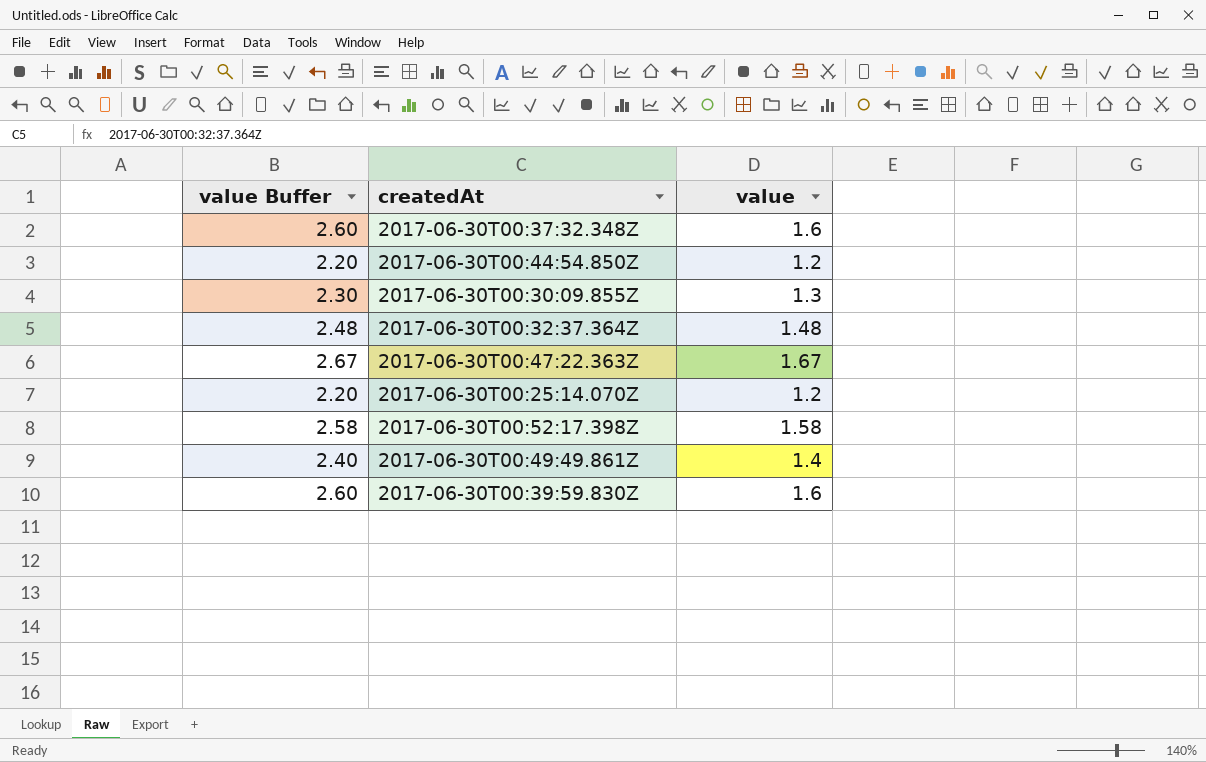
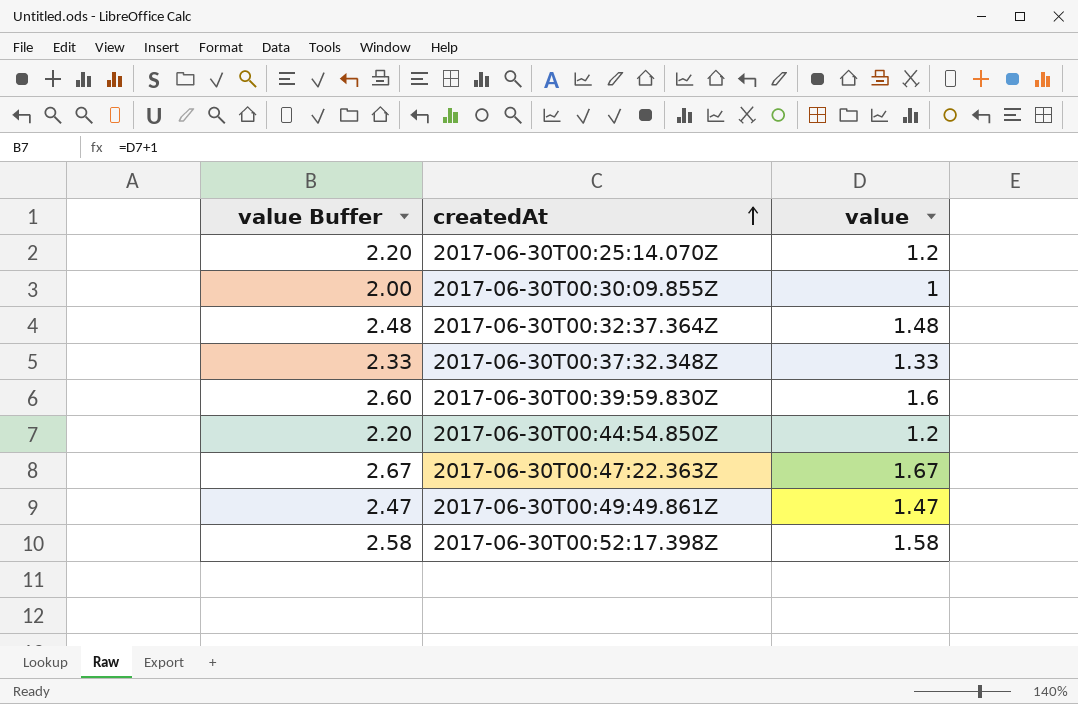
row order: none -> createdAt ascending
2017-06-30T00:30:09.855Z | value Buffer: 2.30 -> 2.00
2017-06-30T00:30:09.855Z | value: 1.3 -> 1
2017-06-30T00:37:32.348Z | value Buffer: 2.60 -> 2.33
2017-06-30T00:37:32.348Z | value: 1.6 -> 1.33
2017-06-30T00:49:49.861Z | value Buffer: 2.40 -> 2.47
2017-06-30T00:49:49.861Z | value: 1.4 -> 1.47

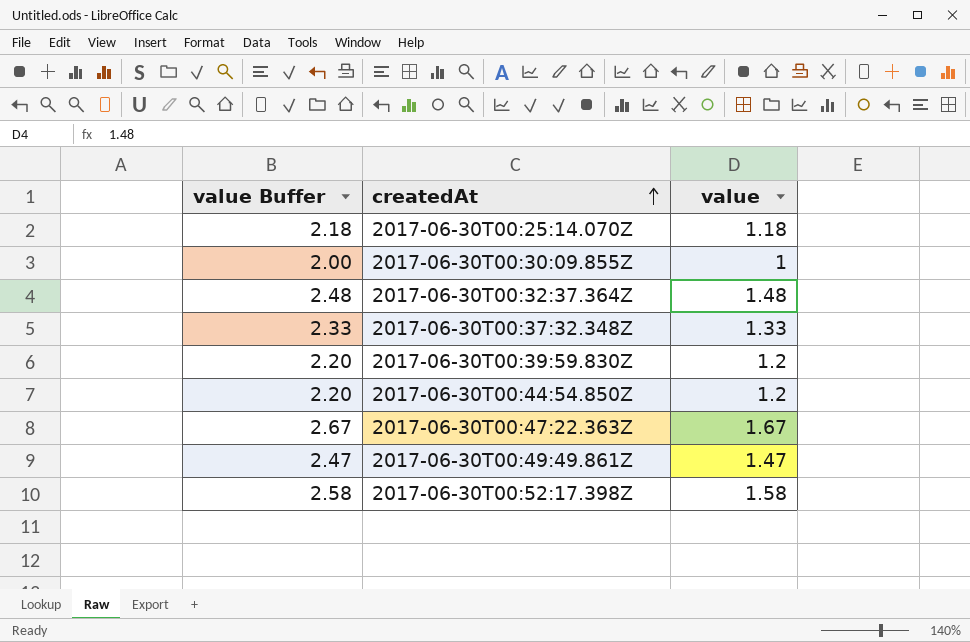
2017-06-30T00:25:14.070Z | value Buffer: 2.20 -> 2.18
2017-06-30T00:25:14.070Z | value: 1.2 -> 1.18
2017-06-30T00:39:59.830Z | value Buffer: 2.60 -> 2.20
2017-06-30T00:39:59.830Z | value: 1.6 -> 1.2

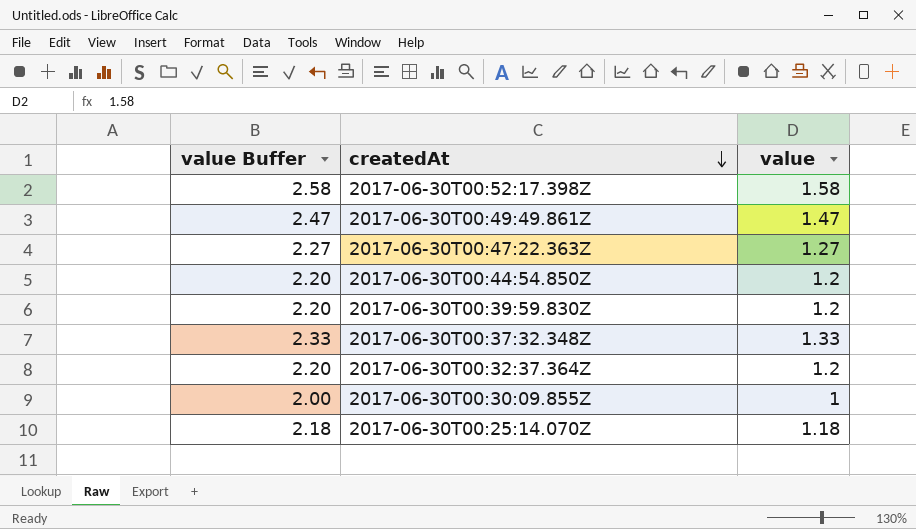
row order: createdAt ascending -> createdAt descending
2017-06-30T00:47:22.363Z | value Buffer: 2.67 -> 2.27
2017-06-30T00:47:22.363Z | value: 1.67 -> 1.27
2017-06-30T00:32:37.364Z | value Buffer: 2.48 -> 2.20
2017-06-30T00:32:37.364Z | value: 1.48 -> 1.2

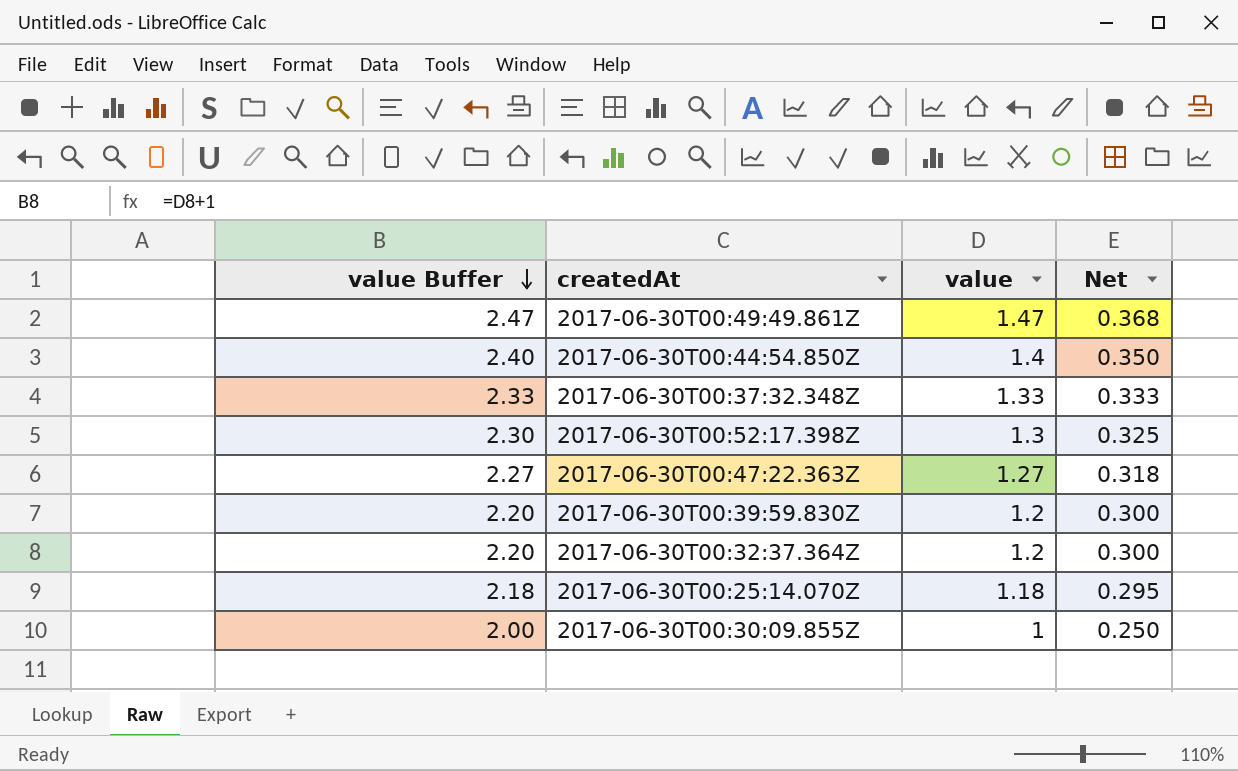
row order: createdAt descending -> value Buffer descending
column Net | formula: none -> [value] * 0.25
2017-06-30T00:44:54.850Z | value Buffer: 2.20 -> 2.40
2017-06-30T00:44:54.850Z | value: 1.2 -> 1.4
2017-06-30T00:52:17.398Z | value Buffer: 2.58 -> 2.30
2017-06-30T00:52:17.398Z | value: 1.58 -> 1.3

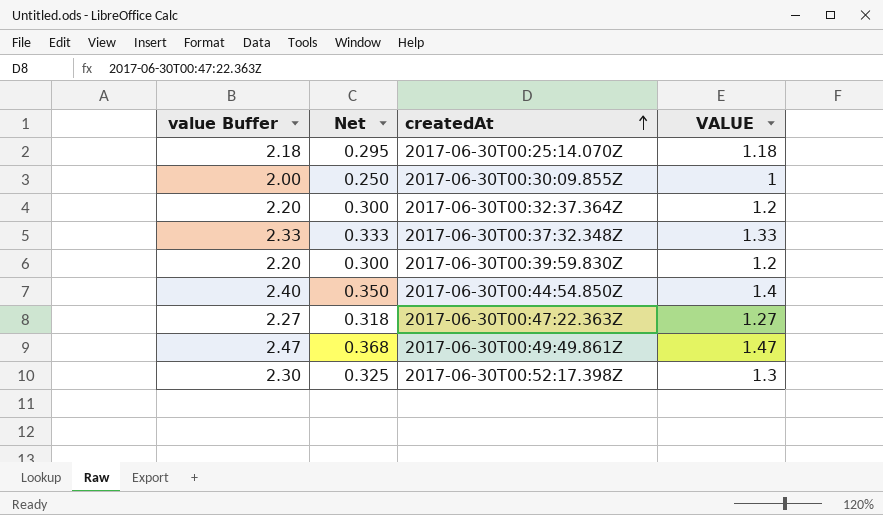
row order: value Buffer descending -> createdAt ascending
column Net | position: 4 -> 2
column name: value -> VALUE

